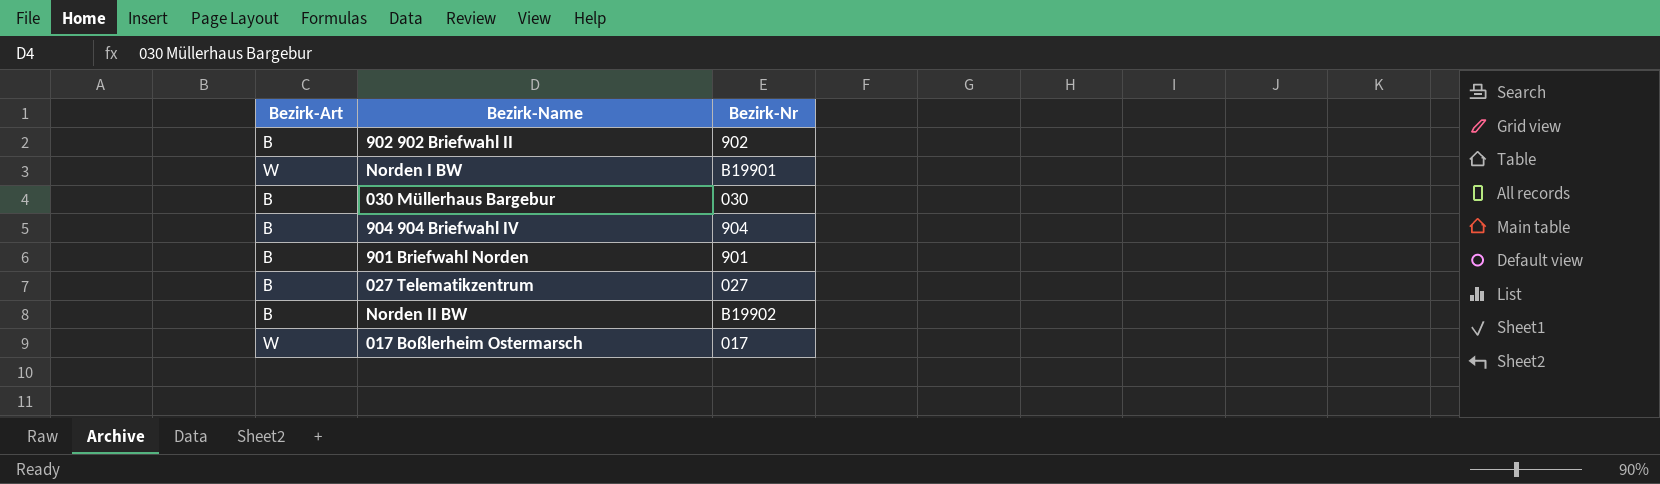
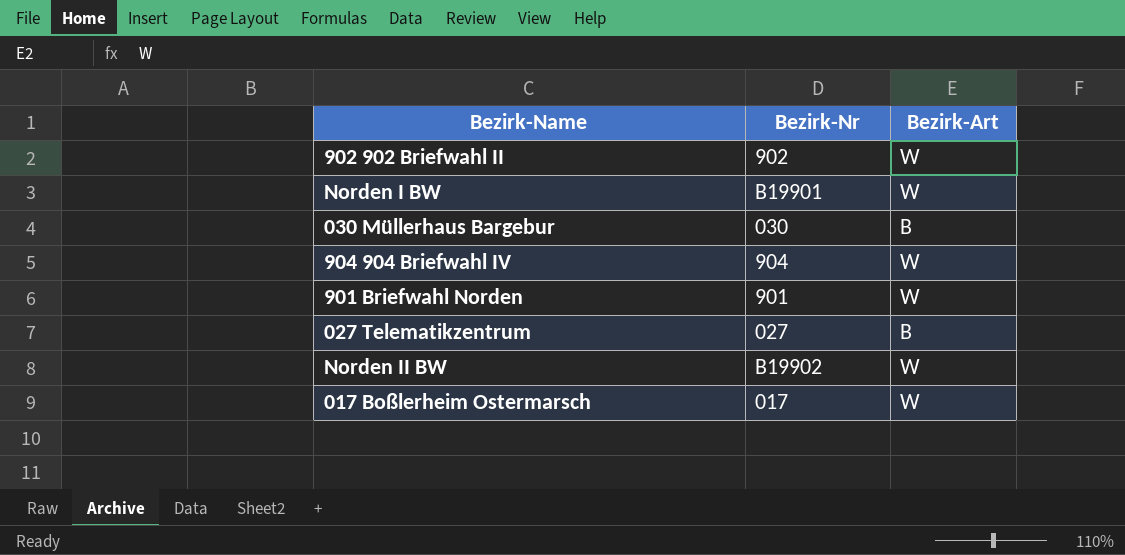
column Bezirk-Art | position: 1 -> 3
902 902 Briefwahl II | Bezirk-Art: B -> W
904 904 Briefwahl IV | Bezirk-Art: B -> W
901 Briefwahl Norden | Bezirk-Art: B -> W
Norden II BW | Bezirk-Art: B -> W

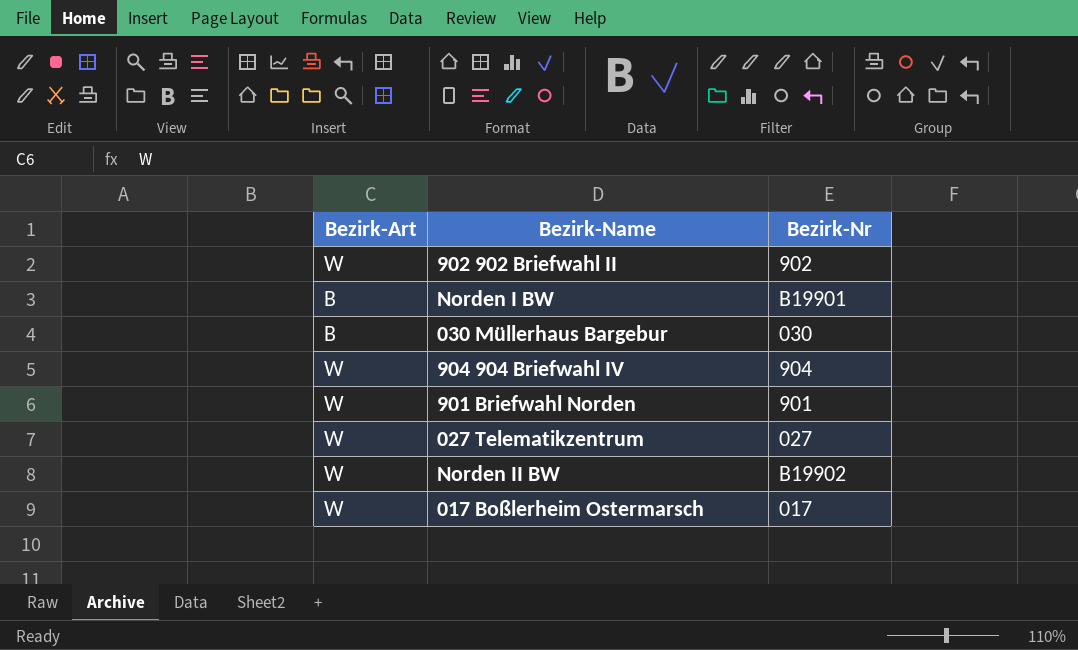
column Bezirk-Art | position: 3 -> 1
Norden I BW | Bezirk-Art: W -> B
027 Telematikzentrum | Bezirk-Art: B -> W

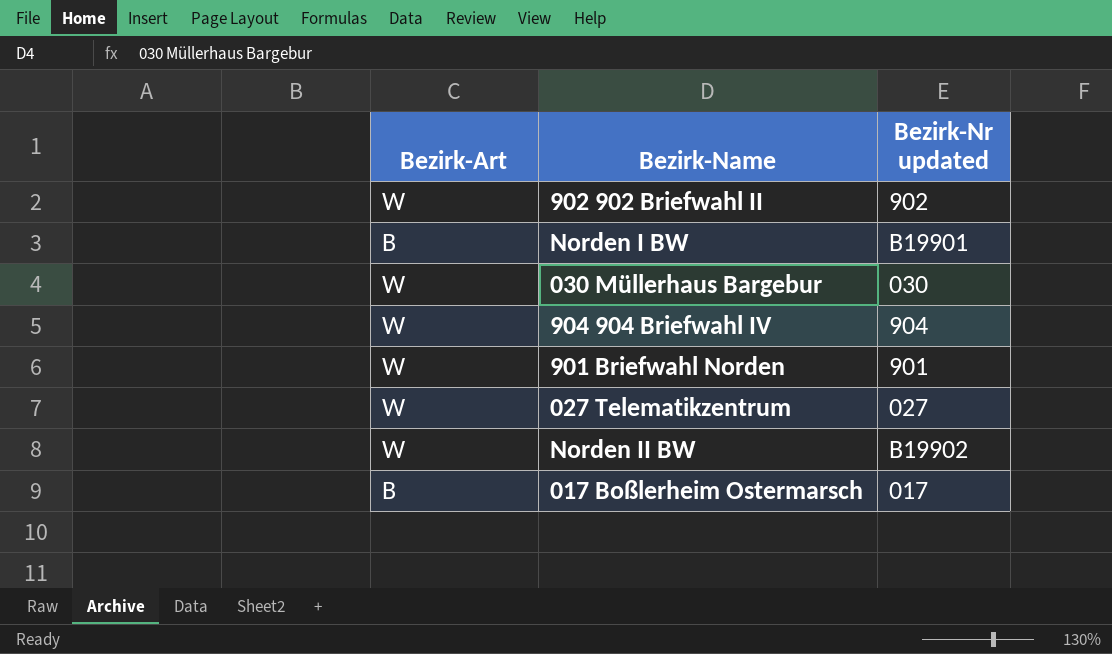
column name: Bezirk-Nr -> Bezirk-Nr updated
030 Müllerhaus Bargebur | Bezirk-Art: B -> W
017 Boßlerheim Ostermarsch | Bezirk-Art: W -> B

